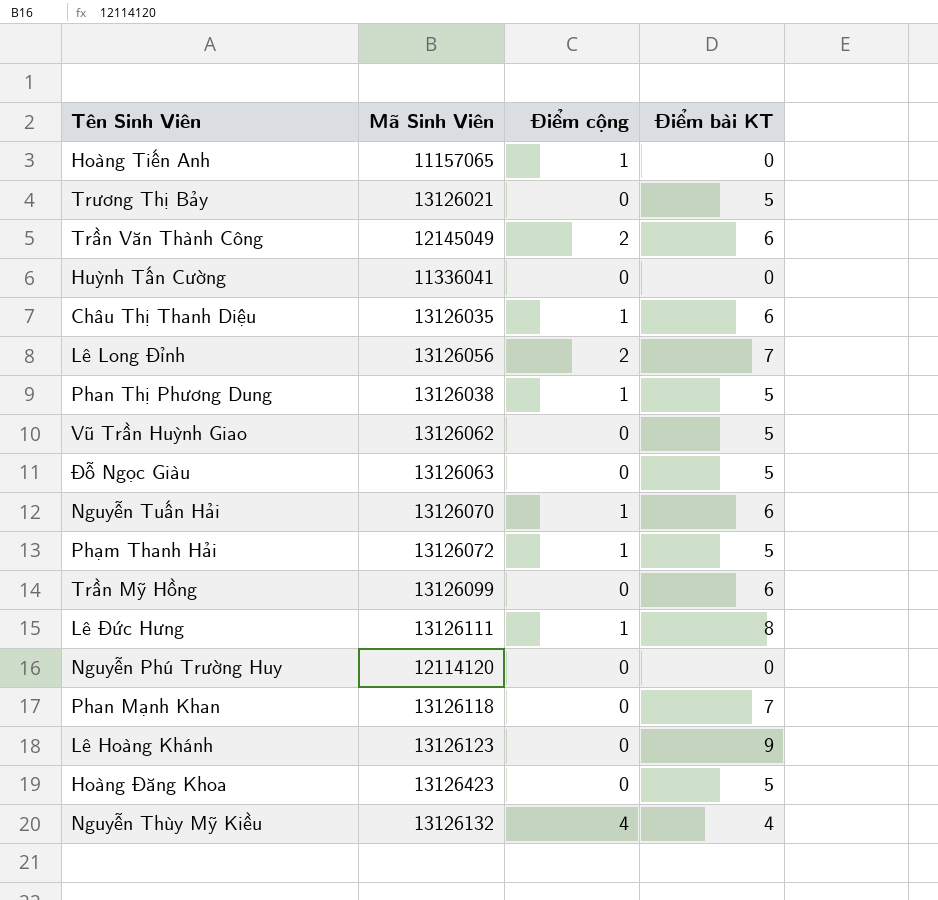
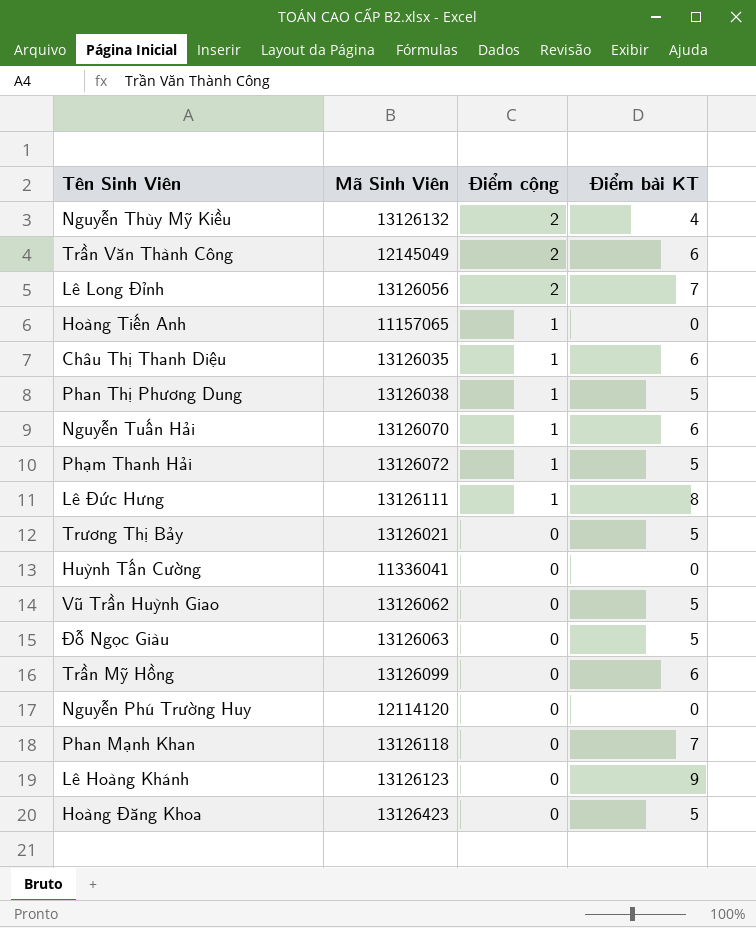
row order: none -> Điểm cộng descending
Nguyễn Thùy Mỹ Kiều | Điểm cộng: 4 -> 2

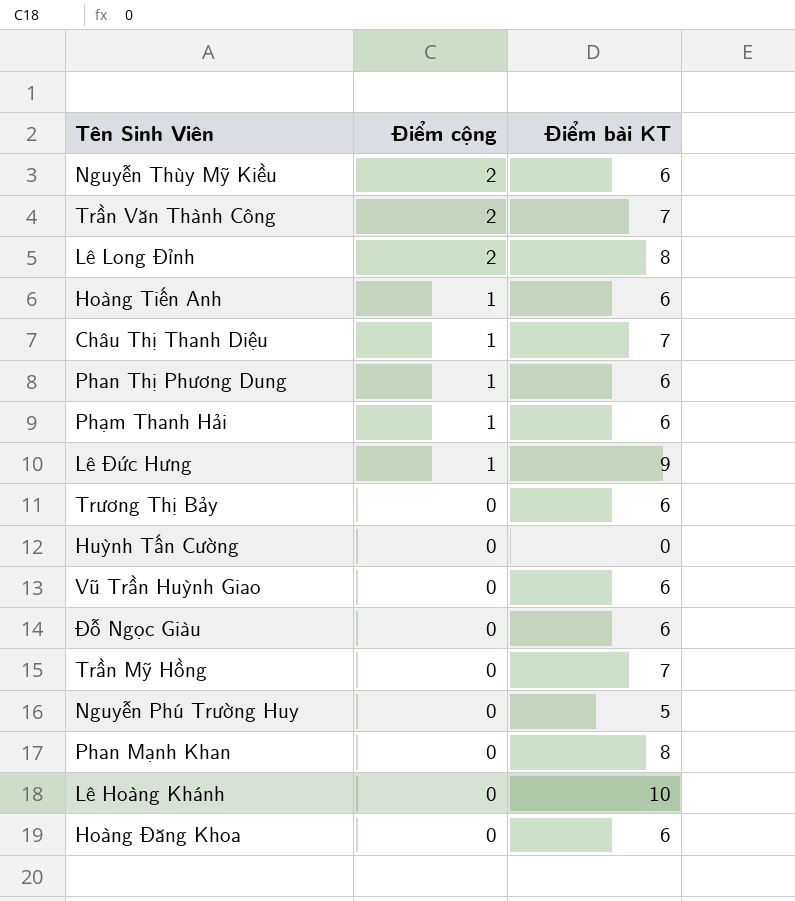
column Mã Sinh Viên | position: 2 -> none
row Nguyễn Tuấn Hải: 13126070 | 1 | 6 -> none
Nguyễn Thùy Mỹ Kiều | Điểm bài KT: 4 -> 6
Trần Văn Thành Công | Điểm bài KT: 6 -> 7
Lê Long Đỉnh | Điểm bài KT: 7 -> 8
Hoàng Tiến Anh | Điểm bài KT: 0 -> 6
Châu Thị Thanh Diệu | Điểm bài KT: 6 -> 7
Phan Thị Phương Dung | Điểm bài KT: 5 -> 6
Phạm Thanh Hải | Điểm bài KT: 5 -> 6
Lê Đức Hưng | Điểm bài KT: 8 -> 9
Trương Thị Bảy | Điểm bài KT: 5 -> 6
Vũ Trần Huỳnh Giao | Điểm bài KT: 5 -> 6
Đỗ Ngọc Giàu | Điểm bài KT: 5 -> 6
Trần Mỹ Hồng | Điểm bài KT: 6 -> 7
Nguyễn Phú Trường Huy | Điểm bài KT: 0 -> 5
Phan Mạnh Khan | Điểm bài KT: 7 -> 8
Lê Hoàng Khánh | Điểm bài KT: 9 -> 10
Hoàng Đăng Khoa | Điểm bài KT: 5 -> 6

